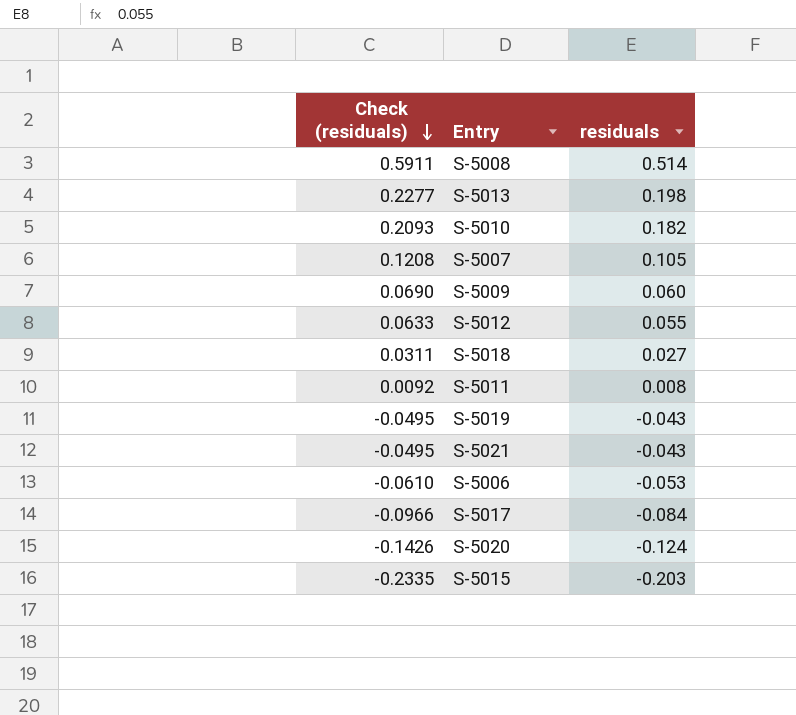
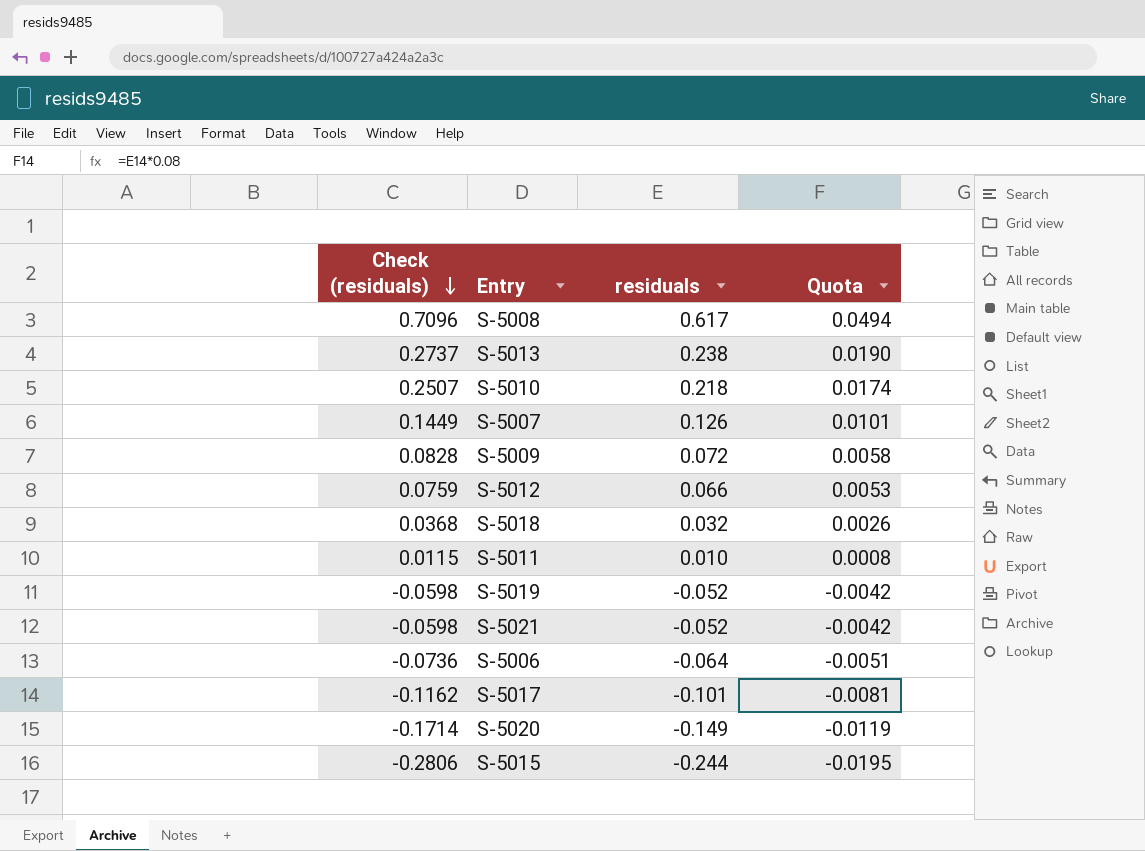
column Quota | formula: none -> [residuals] * 0.08
S-5008 | Check (residuals): 0.5911 -> 0.7096
S-5008 | residuals: 0.514 -> 0.617
S-5013 | Check (residuals): 0.2277 -> 0.2737
S-5013 | residuals: 0.198 -> 0.238
S-5010 | Check (residuals): 0.2093 -> 0.2507
S-5010 | residuals: 0.182 -> 0.218
S-5007 | Check (residuals): 0.1208 -> 0.1449
S-5007 | residuals: 0.105 -> 0.126
S-5009 | Check (residuals): 0.0690 -> 0.0828
S-5009 | residuals: 0.060 -> 0.072
S-5012 | Check (residuals): 0.0633 -> 0.0759
S-5012 | residuals: 0.055 -> 0.066
S-5018 | Check (residuals): 0.0311 -> 0.0368
S-5018 | residuals: 0.027 -> 0.032
S-5011 | Check (residuals): 0.0092 -> 0.0115
S-5011 | residuals: 0.008 -> 0.010
S-5019 | Check (residuals): -0.0495 -> -0.0598
S-5019 | residuals: -0.043 -> -0.052
S-5021 | Check (residuals): -0.0495 -> -0.0598
S-5021 | residuals: -0.043 -> -0.052
S-5006 | Check (residuals): -0.0610 -> -0.0736
S-5006 | residuals: -0.053 -> -0.064
S-5017 | Check (residuals): -0.0966 -> -0.1162
S-5017 | residuals: -0.084 -> -0.101
S-5020 | Check (residuals): -0.1426 -> -0.1714
S-5020 | residuals: -0.124 -> -0.149
S-5015 | Check (residuals): -0.2335 -> -0.2806
S-5015 | residuals: -0.203 -> -0.244

